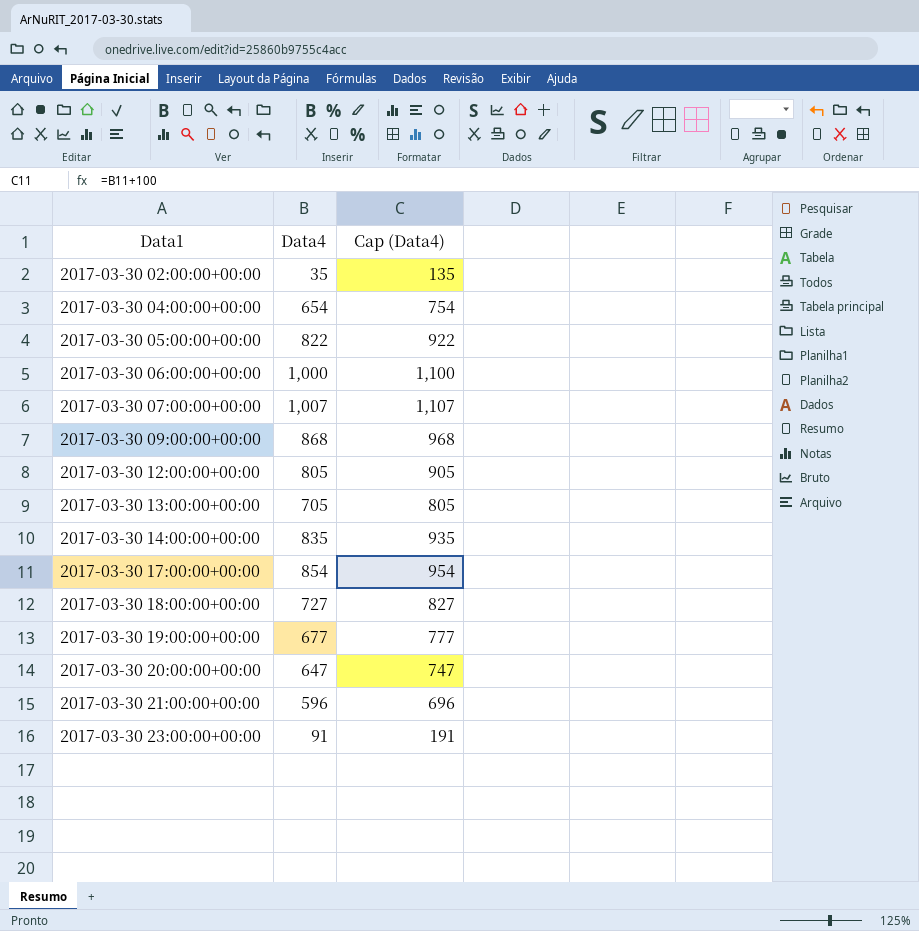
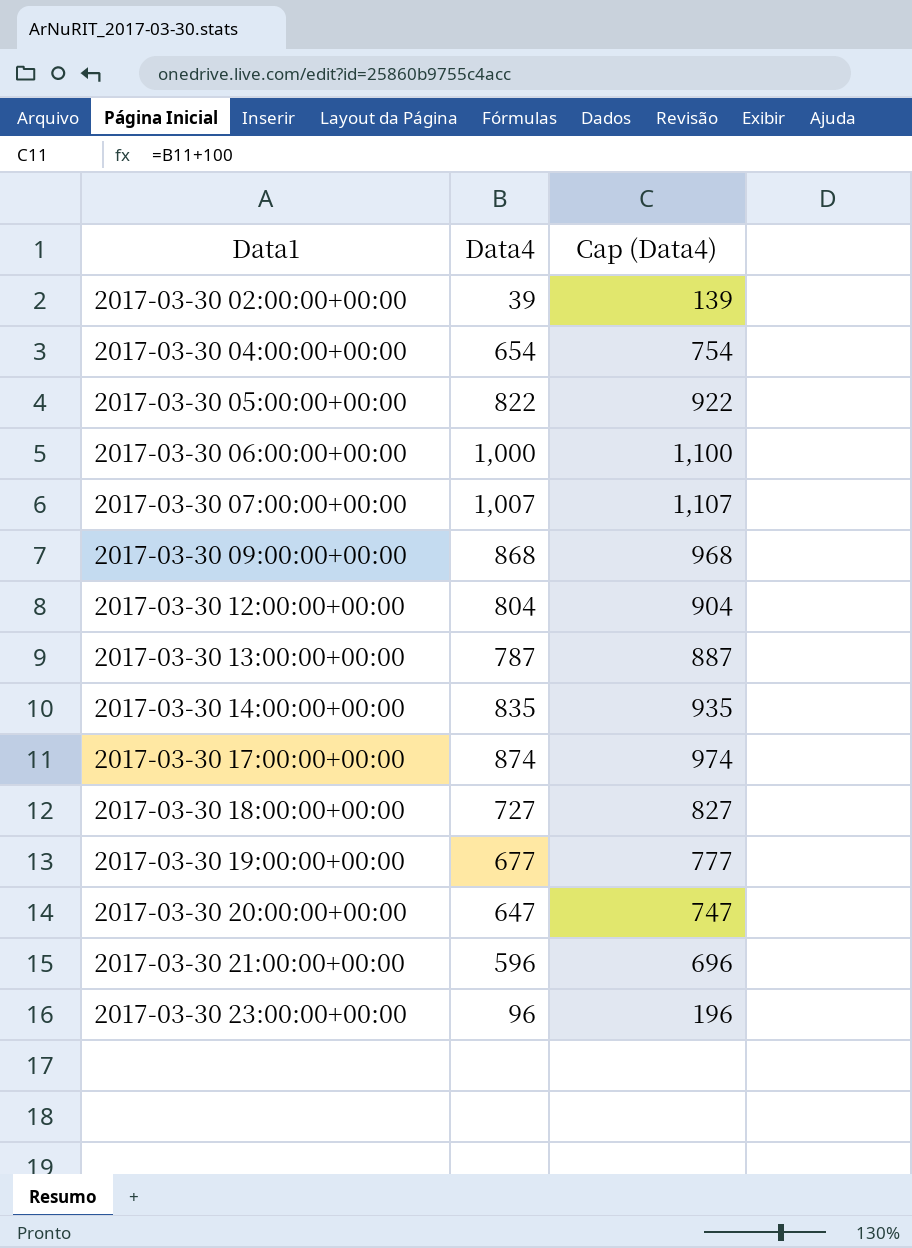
2017-03-30 02:00:00+00:00 | Data4: 35 -> 39
2017-03-30 02:00:00+00:00 | Cap (Data4): 135 -> 139
2017-03-30 12:00:00+00:00 | Data4: 805 -> 804
2017-03-30 12:00:00+00:00 | Cap (Data4): 905 -> 904
2017-03-30 13:00:00+00:00 | Data4: 705 -> 787
2017-03-30 13:00:00+00:00 | Cap (Data4): 805 -> 887
2017-03-30 17:00:00+00:00 | Data4: 854 -> 874
2017-03-30 17:00:00+00:00 | Cap (Data4): 954 -> 974
2017-03-30 23:00:00+00:00 | Data4: 91 -> 96
2017-03-30 23:00:00+00:00 | Cap (Data4): 191 -> 196

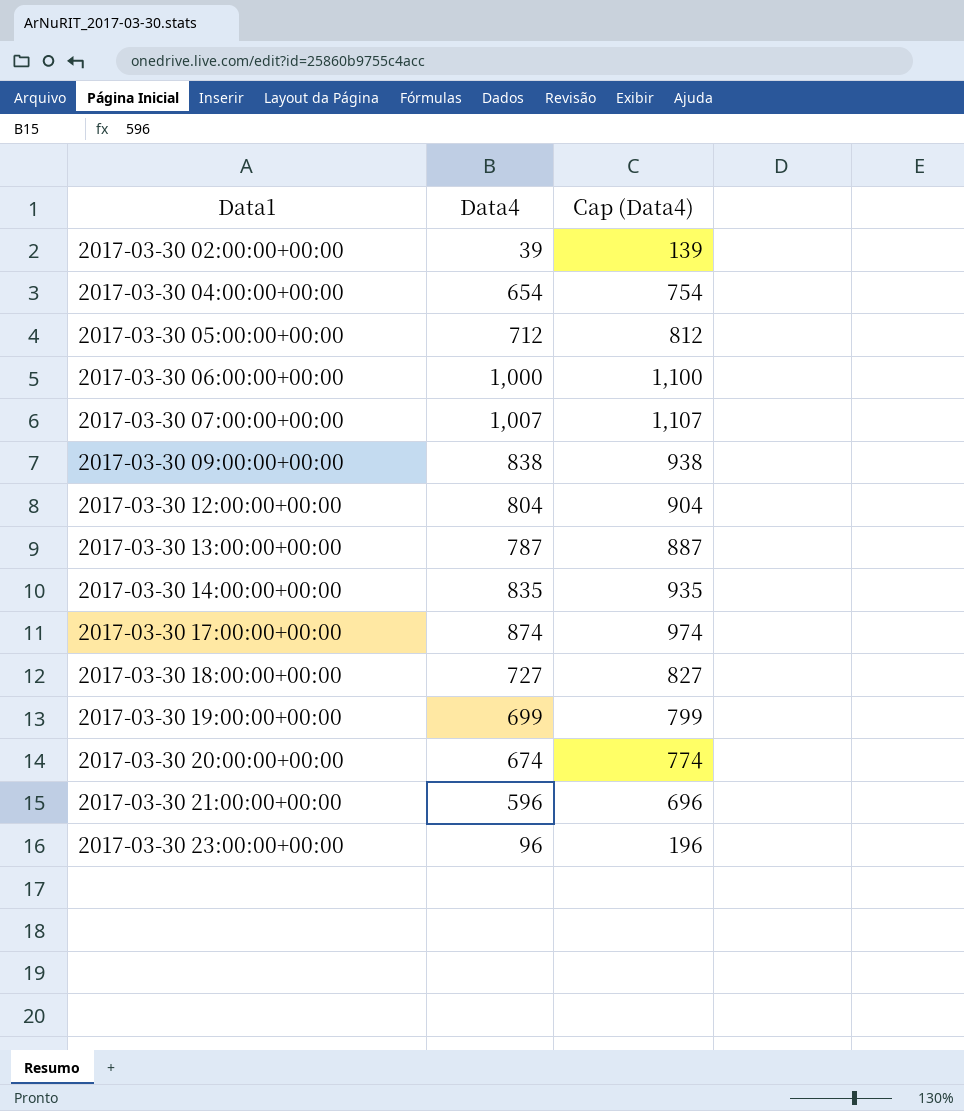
2017-03-30 05:00:00+00:00 | Data4: 822 -> 712
2017-03-30 05:00:00+00:00 | Cap (Data4): 922 -> 812
2017-03-30 09:00:00+00:00 | Data4: 868 -> 838
2017-03-30 09:00:00+00:00 | Cap (Data4): 968 -> 938
2017-03-30 19:00:00+00:00 | Data4: 677 -> 699
2017-03-30 19:00:00+00:00 | Cap (Data4): 777 -> 799
2017-03-30 20:00:00+00:00 | Data4: 647 -> 674
2017-03-30 20:00:00+00:00 | Cap (Data4): 747 -> 774

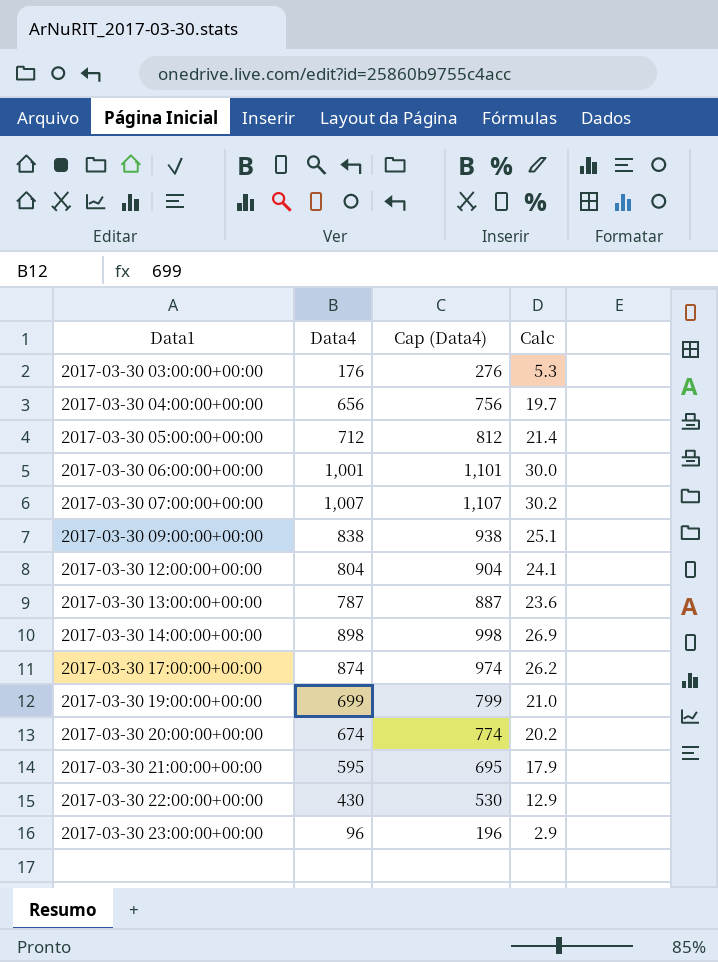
column Calc | formula: none -> [Data4] * 0.03
row 2017-03-30 02:00:00+00:00: 39 | 139 -> none
row 2017-03-30 18:00:00+00:00: 727 | 827 -> none
row 2017-03-30 03:00:00+00:00: none -> 176 | 276 | 5.3
2017-03-30 04:00:00+00:00 | Data4: 654 -> 656
2017-03-30 04:00:00+00:00 | Cap (Data4): 754 -> 756
2017-03-30 06:00:00+00:00 | Data4: 1,000 -> 1,001
2017-03-30 06:00:00+00:00 | Cap (Data4): 1,100 -> 1,101
2017-03-30 14:00:00+00:00 | Data4: 835 -> 898
2017-03-30 14:00:00+00:00 | Cap (Data4): 935 -> 998
2017-03-30 21:00:00+00:00 | Data4: 596 -> 595
2017-03-30 21:00:00+00:00 | Cap (Data4): 696 -> 695
row 2017-03-30 22:00:00+00:00: none -> 430 | 530 | 12.9

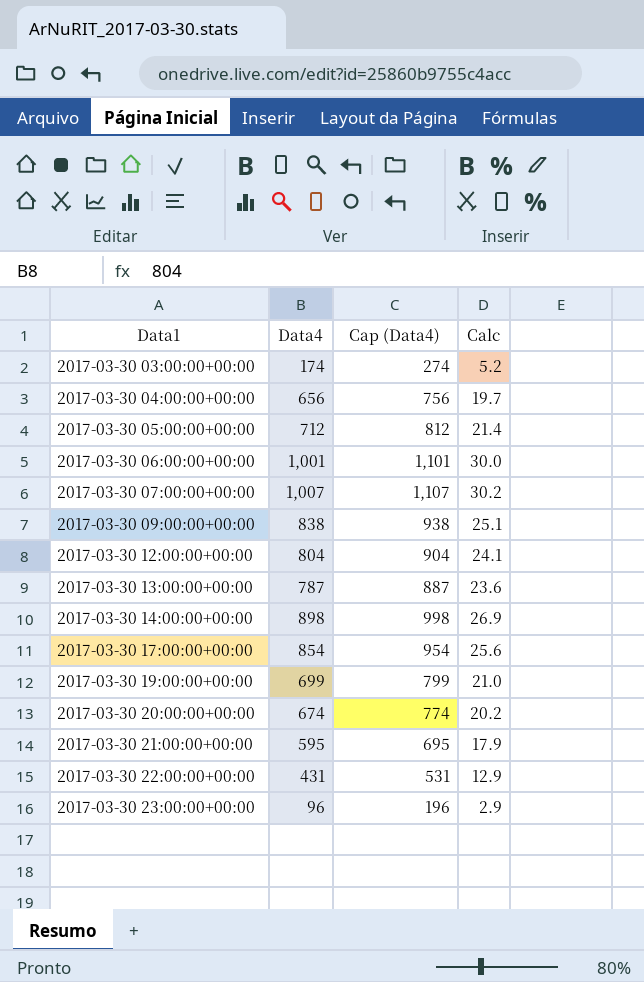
2017-03-30 03:00:00+00:00 | Data4: 176 -> 174
2017-03-30 03:00:00+00:00 | Cap (Data4): 276 -> 274
2017-03-30 03:00:00+00:00 | Calc: 5.3 -> 5.2
2017-03-30 17:00:00+00:00 | Data4: 874 -> 854
2017-03-30 17:00:00+00:00 | Cap (Data4): 974 -> 954
2017-03-30 17:00:00+00:00 | Calc: 26.2 -> 25.6
2017-03-30 22:00:00+00:00 | Data4: 430 -> 431
2017-03-30 22:00:00+00:00 | Cap (Data4): 530 -> 531

